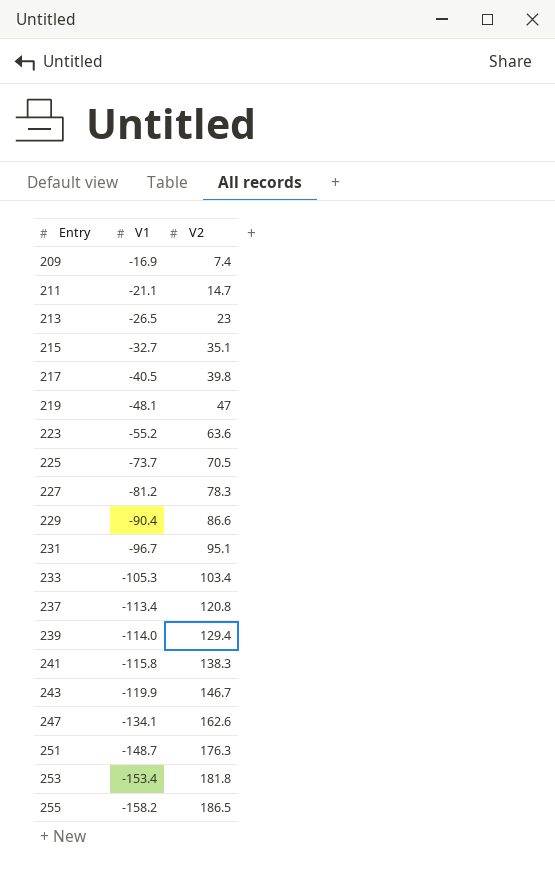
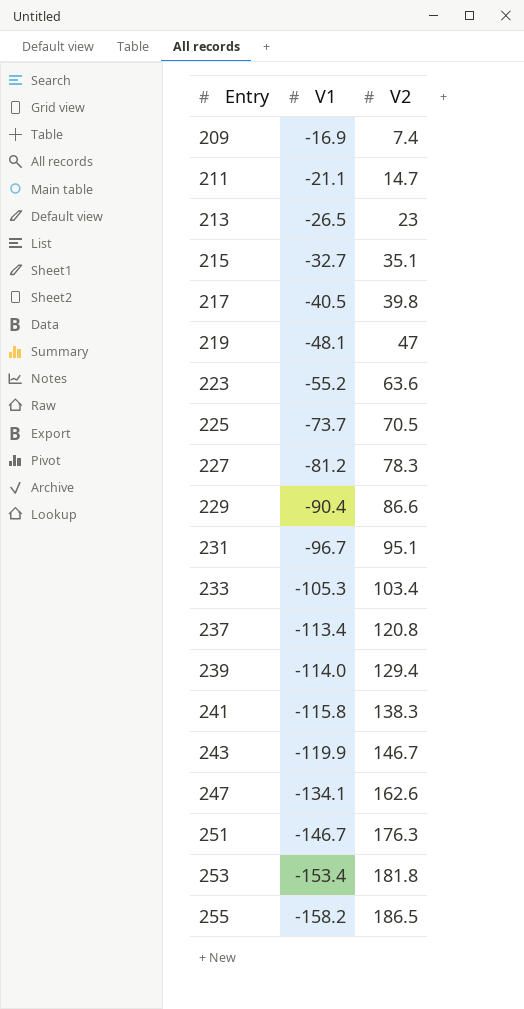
251 | V1: -148.7 -> -146.7

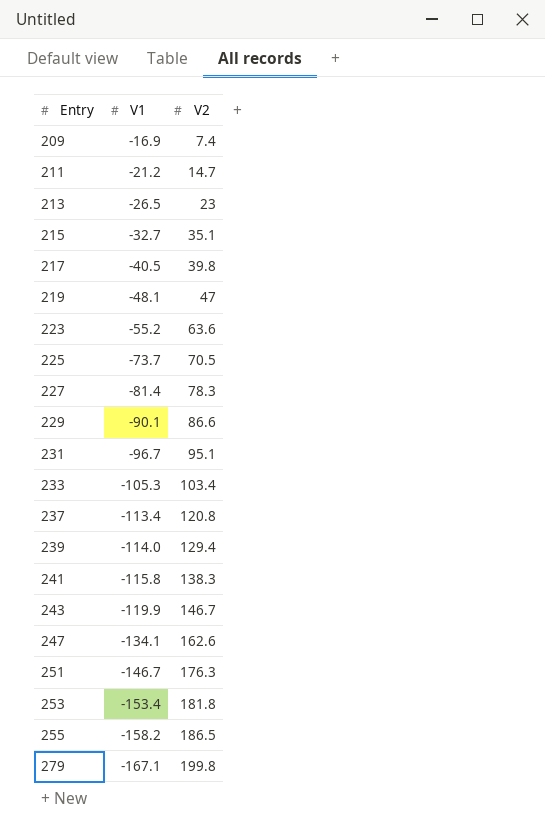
211 | V1: -21.1 -> -21.2
227 | V1: -81.2 -> -81.4
229 | V1: -90.4 -> -90.1
row 279: none -> -167.1 | 199.8

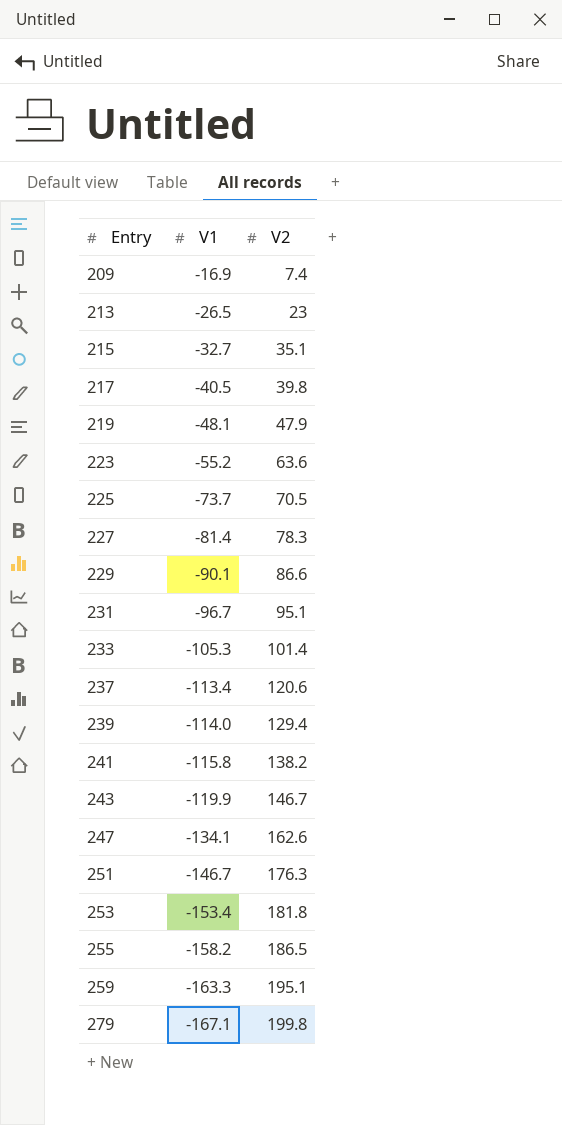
row 211: -21.2 | 14.7 -> none
219 | V2: 47 -> 47.9
233 | V2: 103.4 -> 101.4
237 | V2: 120.8 -> 120.6
241 | V2: 138.3 -> 138.2
row 259: none -> -163.3 | 195.1

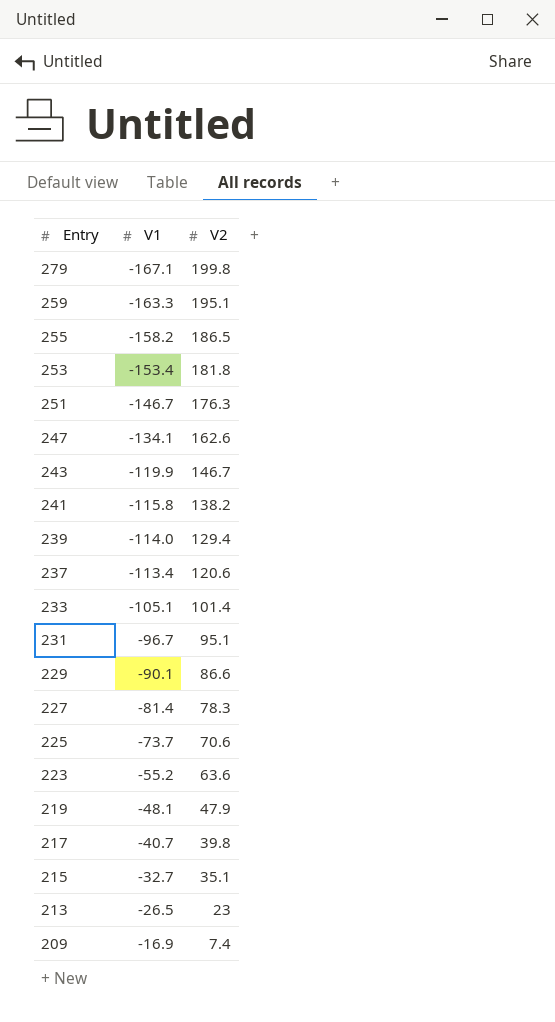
row order: Entry ascending -> Entry descending
233 | V1: -105.3 -> -105.1
225 | V2: 70.5 -> 70.6
217 | V1: -40.5 -> -40.7

